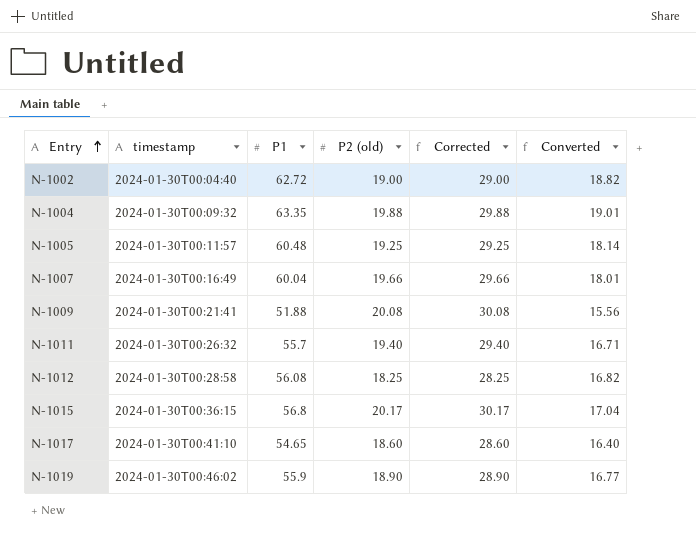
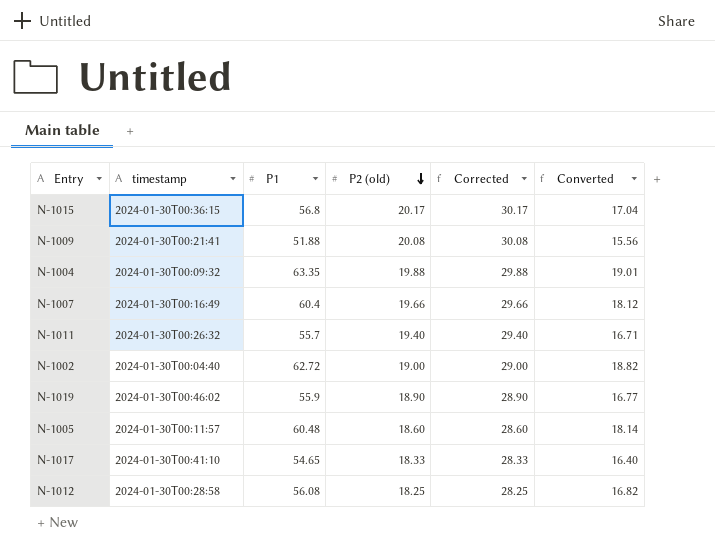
row order: Entry ascending -> P2 (old) descending
N-1007 | P1: 60.04 -> 60.4
N-1007 | Converted: 18.01 -> 18.12
N-1005 | P2 (old): 19.25 -> 18.60
N-1005 | Corrected: 29.25 -> 28.60
N-1017 | P2 (old): 18.60 -> 18.33
N-1017 | Corrected: 28.60 -> 28.33

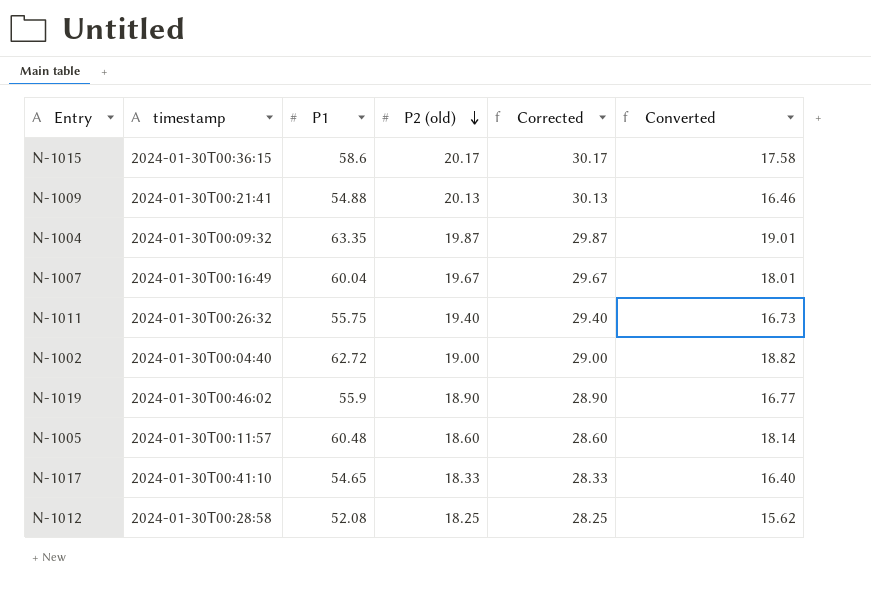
N-1015 | P1: 56.8 -> 58.6
N-1015 | Converted: 17.04 -> 17.58
N-1009 | P1: 51.88 -> 54.88
N-1009 | P2 (old): 20.08 -> 20.13
N-1009 | Corrected: 30.08 -> 30.13
N-1009 | Converted: 15.56 -> 16.46
N-1004 | P2 (old): 19.88 -> 19.87
N-1004 | Corrected: 29.88 -> 29.87
N-1007 | P1: 60.4 -> 60.04
N-1007 | P2 (old): 19.66 -> 19.67
N-1007 | Corrected: 29.66 -> 29.67
N-1007 | Converted: 18.12 -> 18.01
N-1011 | P1: 55.7 -> 55.75
N-1011 | Converted: 16.71 -> 16.73
N-1012 | P1: 56.08 -> 52.08
N-1012 | Converted: 16.82 -> 15.62

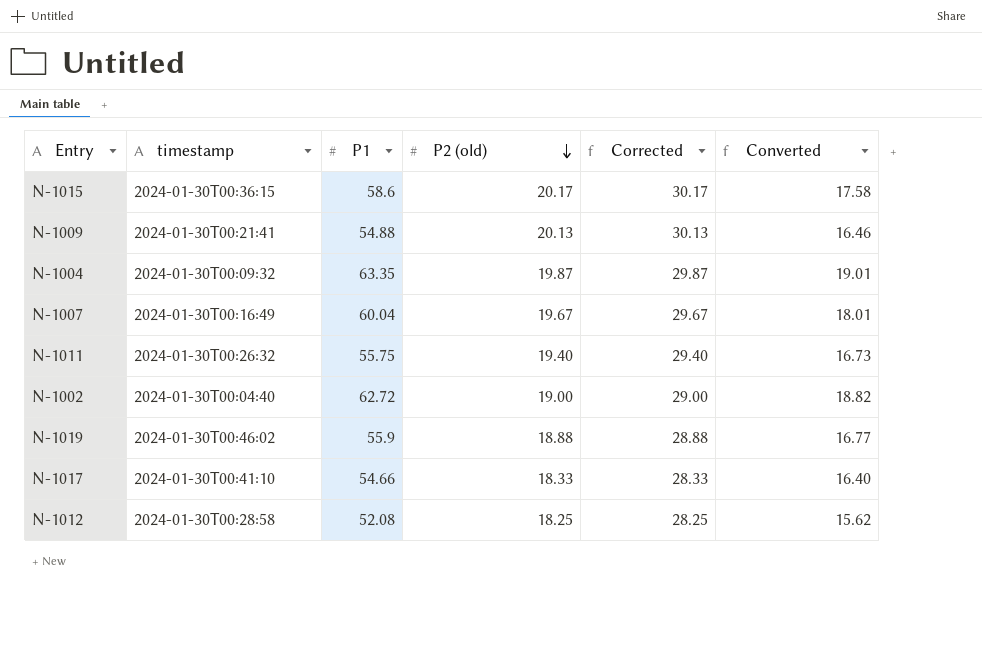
row N-1005: 2024-01-30T00:11:57 | 60.48 | 18.60 | 28.60 | 18.14 -> none
N-1019 | P2 (old): 18.90 -> 18.88
N-1019 | Corrected: 28.90 -> 28.88
N-1017 | P1: 54.65 -> 54.66

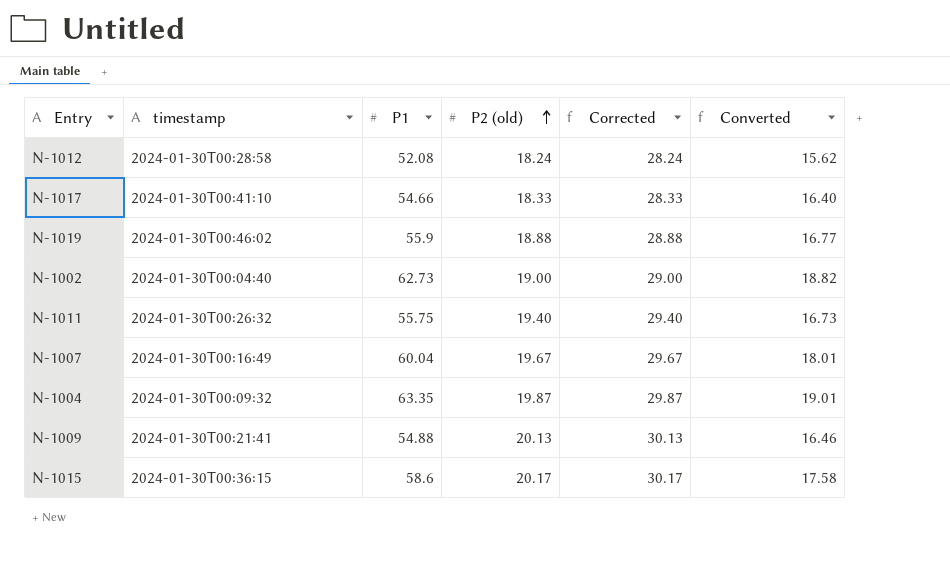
row order: P2 (old) descending -> P2 (old) ascending
N-1012 | P2 (old): 18.25 -> 18.24
N-1012 | Corrected: 28.25 -> 28.24
N-1002 | P1: 62.72 -> 62.73

